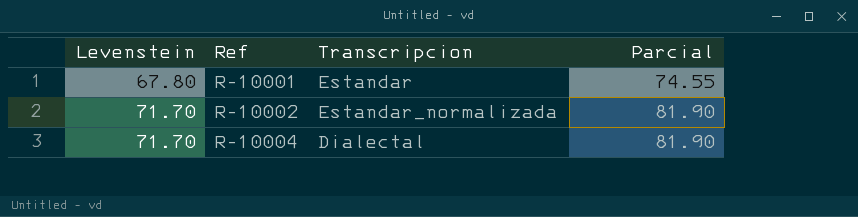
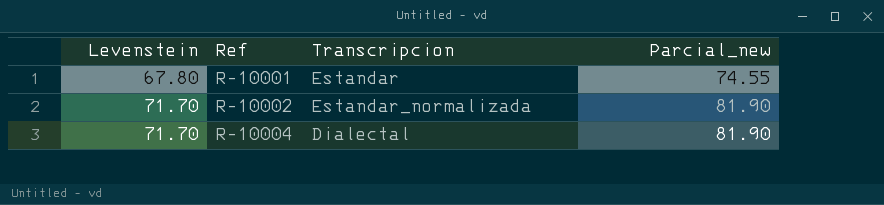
column name: Parcial -> Parcial_new

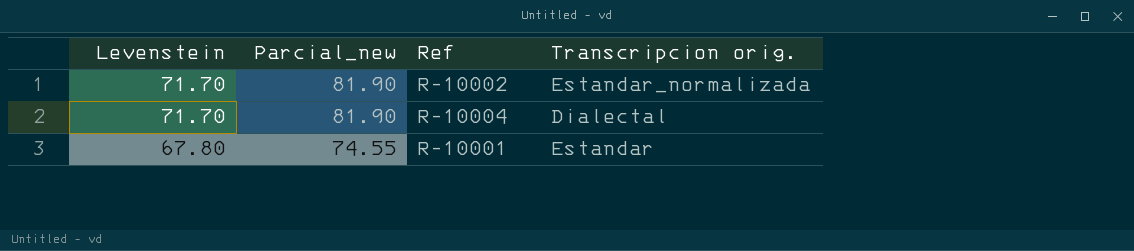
row order: Levenstein ascending -> Levenstein descending
column Parcial_new | position: 4 -> 2
column name: Transcripcion -> Transcripcion orig.

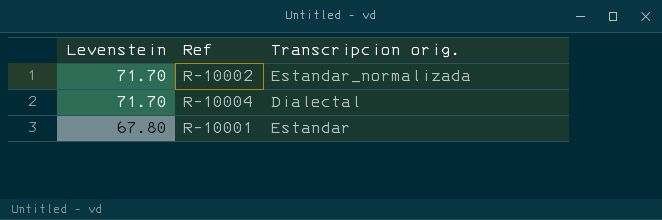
column Parcial_new | position: 2 -> none

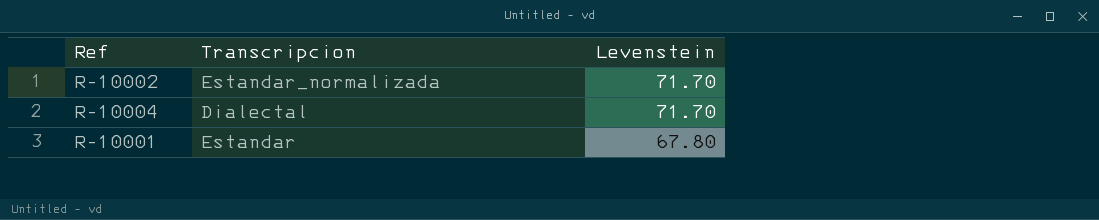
column name: Transcripcion orig. -> Transcripcion
column Levenstein | position: 1 -> 3

